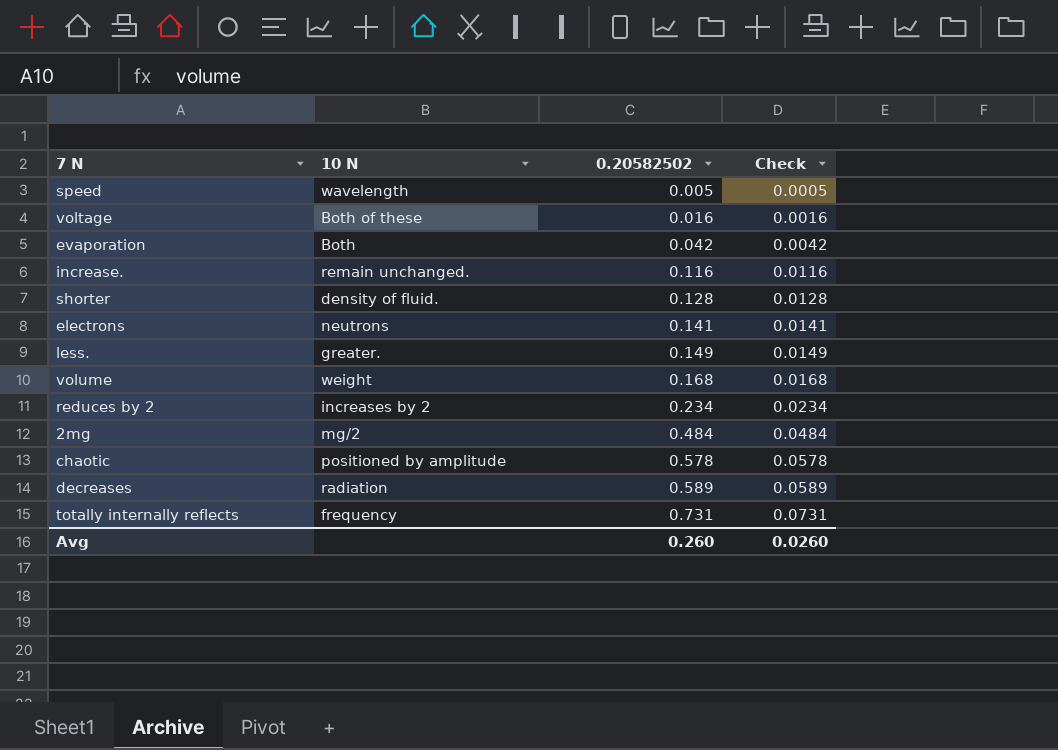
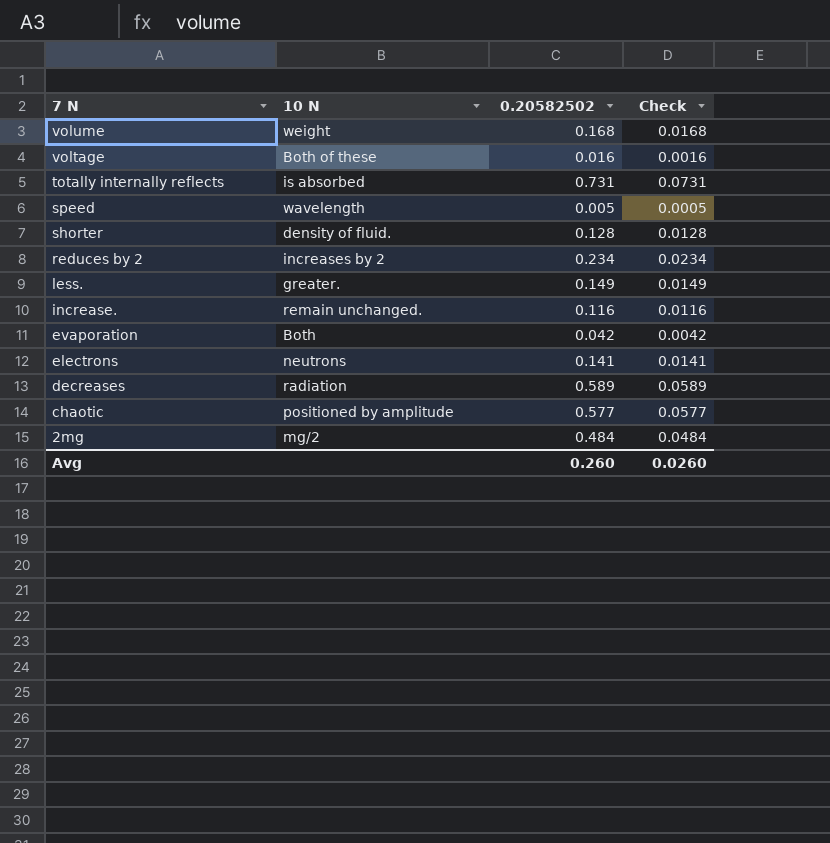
row order: 0.20582502 ascending -> 7 N descending
totally internally reflects | 10 N: frequency -> is absorbed
chaotic | 0.20582502: 0.578 -> 0.577
chaotic | Check: 0.0578 -> 0.0577

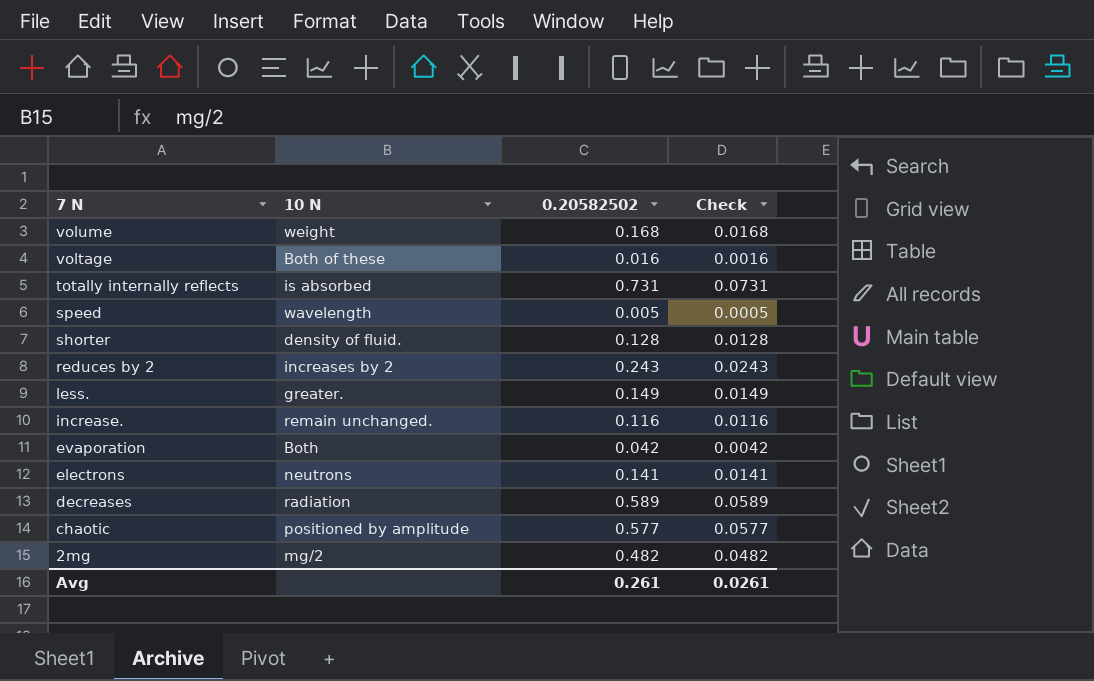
reduces by 2 | 0.20582502: 0.234 -> 0.243
reduces by 2 | Check: 0.0234 -> 0.0243
2mg | 0.20582502: 0.484 -> 0.482
2mg | Check: 0.0484 -> 0.0482
Avg | 0.20582502: 0.260 -> 0.261
Avg | Check: 0.0260 -> 0.0261

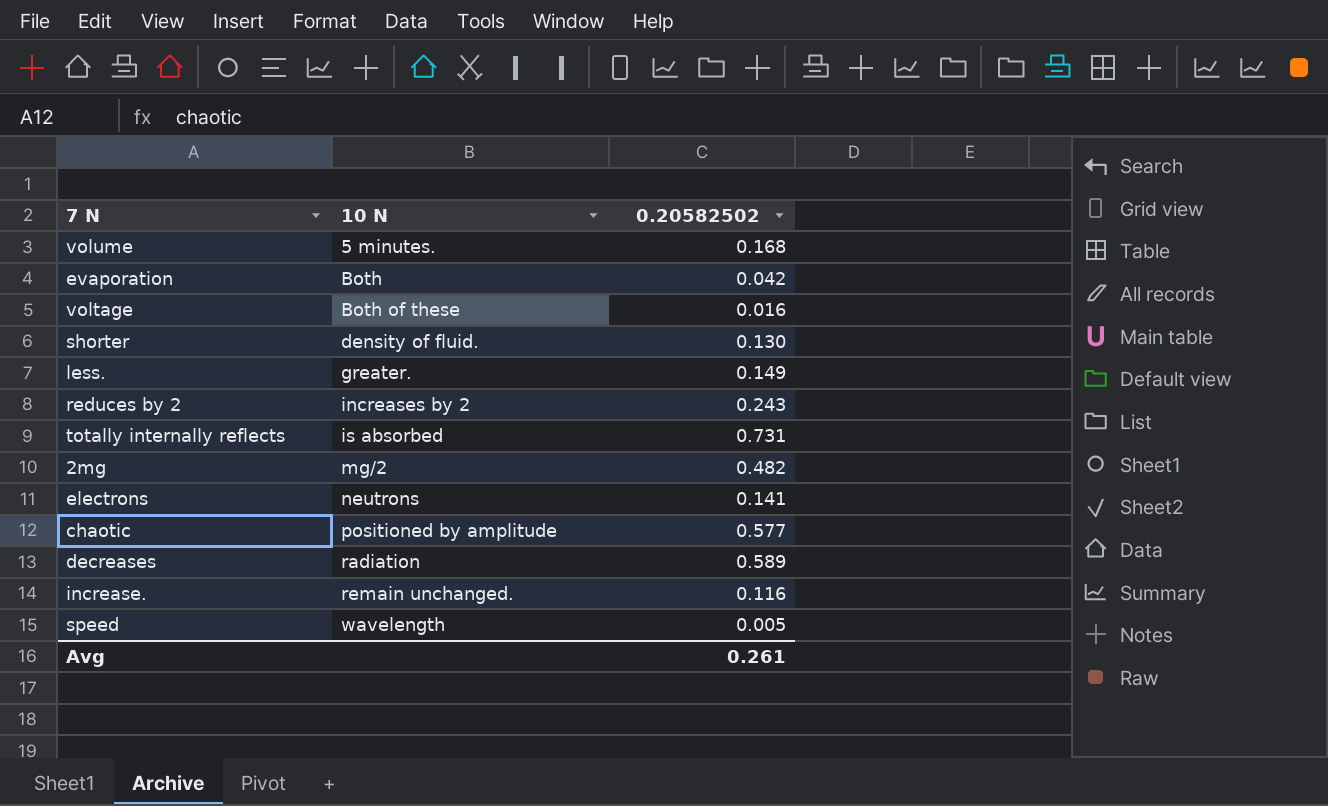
row order: 7 N descending -> 10 N ascending
column Check | formula: [0.20582502] * 0.1 -> none
volume | 10 N: weight -> 5 minutes.
shorter | 0.20582502: 0.128 -> 0.130

